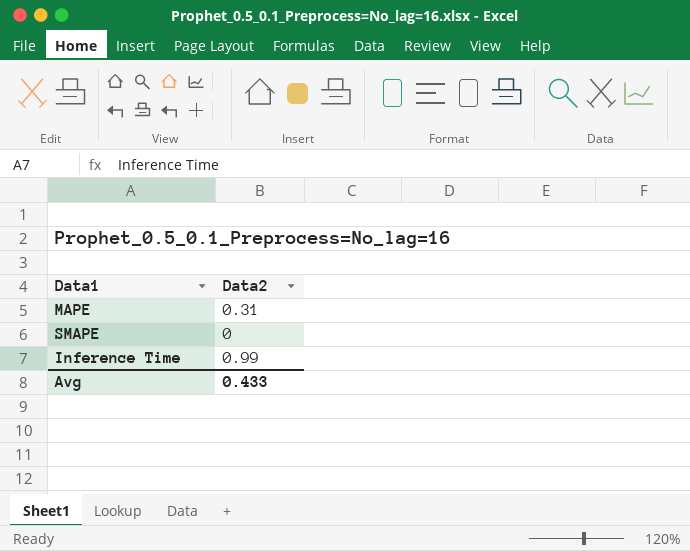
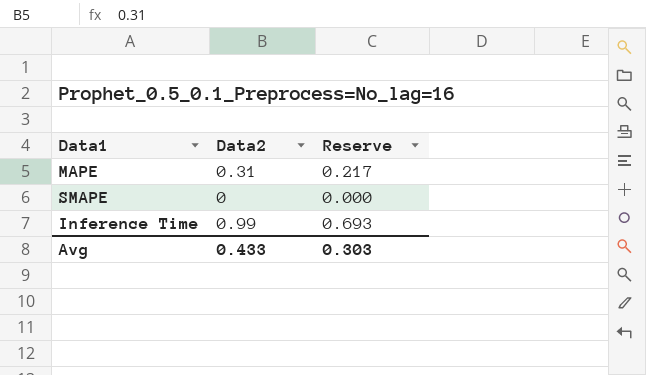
column Reserve | formula: none -> [Data2] * 0.7

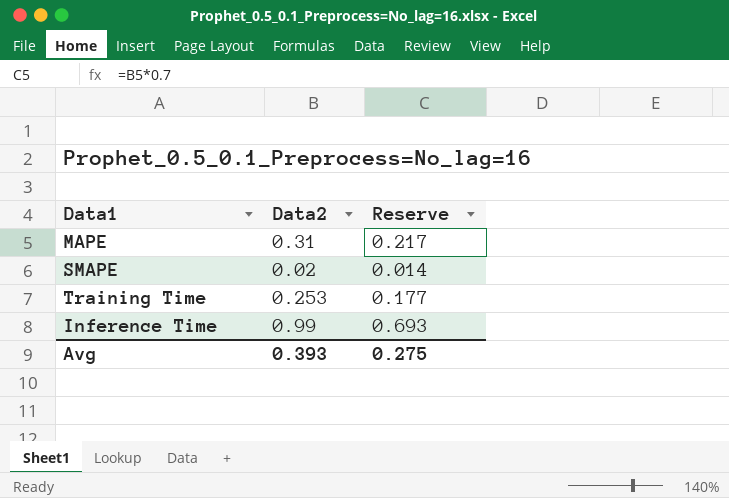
SMAPE | Data2: 0 -> 0.02
SMAPE | Reserve: 0.000 -> 0.014
row Training Time: none -> 0.253 | 0.177
Avg | Data2: 0.433 -> 0.393
Avg | Reserve: 0.303 -> 0.275

